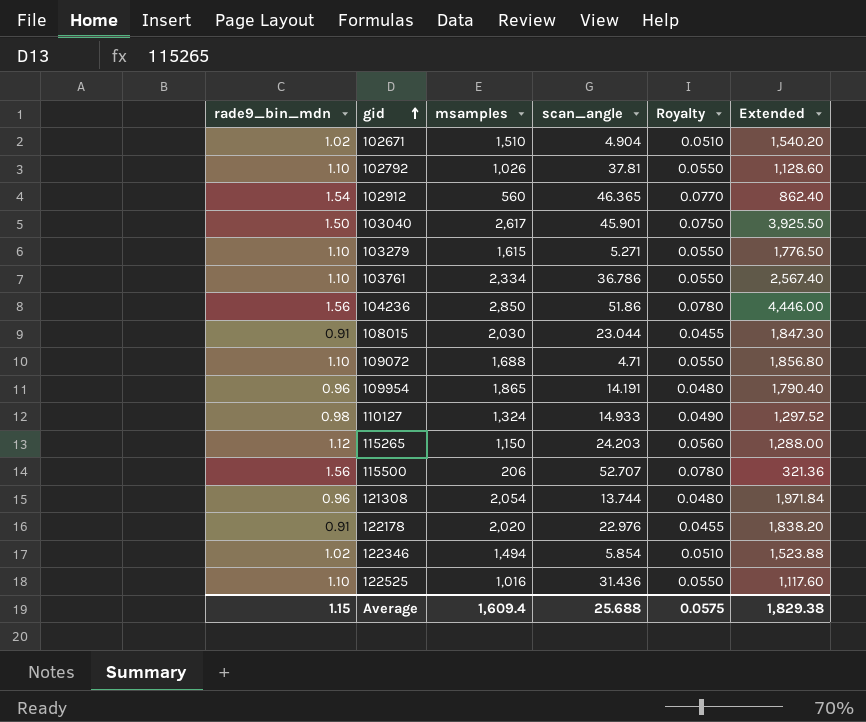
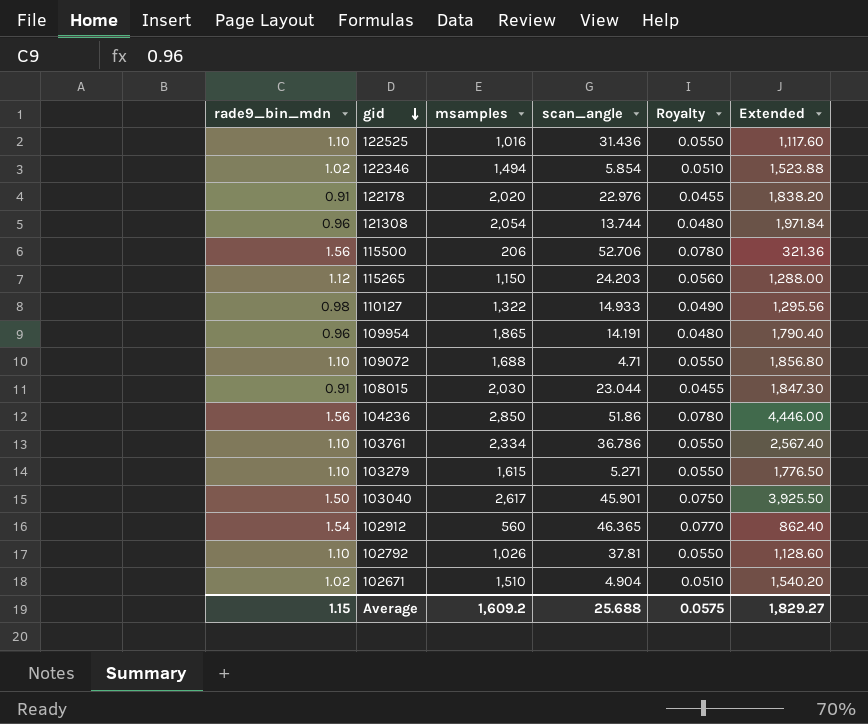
row order: gid ascending -> gid descending
115500 | scan_angle: 52.707 -> 52.706
110127 | msamples: 1,324 -> 1,322
110127 | Extended: 1,297.52 -> 1,295.56
Average | msamples: 1,609.4 -> 1,609.2
Average | Extended: 1,829.38 -> 1,829.27

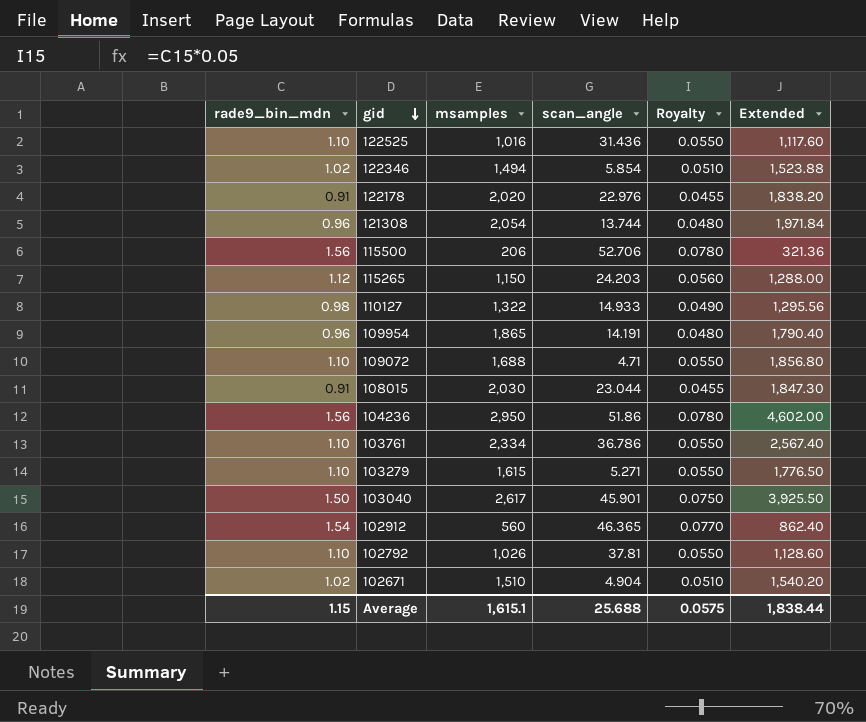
104236 | msamples: 2,850 -> 2,950
104236 | Extended: 4,446.00 -> 4,602.00
Average | msamples: 1,609.2 -> 1,615.1
Average | Extended: 1,829.27 -> 1,838.44

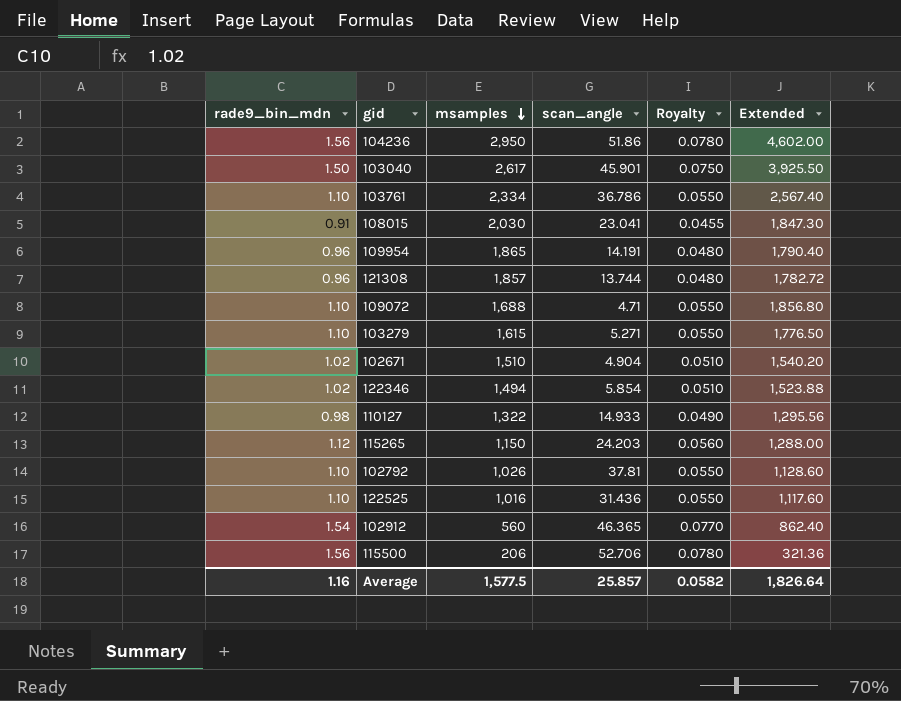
row order: gid descending -> msamples descending
row 122178: 0.91 | 2,020 | 22.976 | 0.0455 | 1,838.20 -> none
108015 | scan_angle: 23.044 -> 23.041
121308 | msamples: 2,054 -> 1,857
121308 | Extended: 1,971.84 -> 1,782.72
Average | rade9_bin_mdn: 1.15 -> 1.16
Average | msamples: 1,615.1 -> 1,577.5
Average | scan_angle: 25.688 -> 25.857
Average | Royalty: 0.0575 -> 0.0582
Average | Extended: 1,838.44 -> 1,826.64

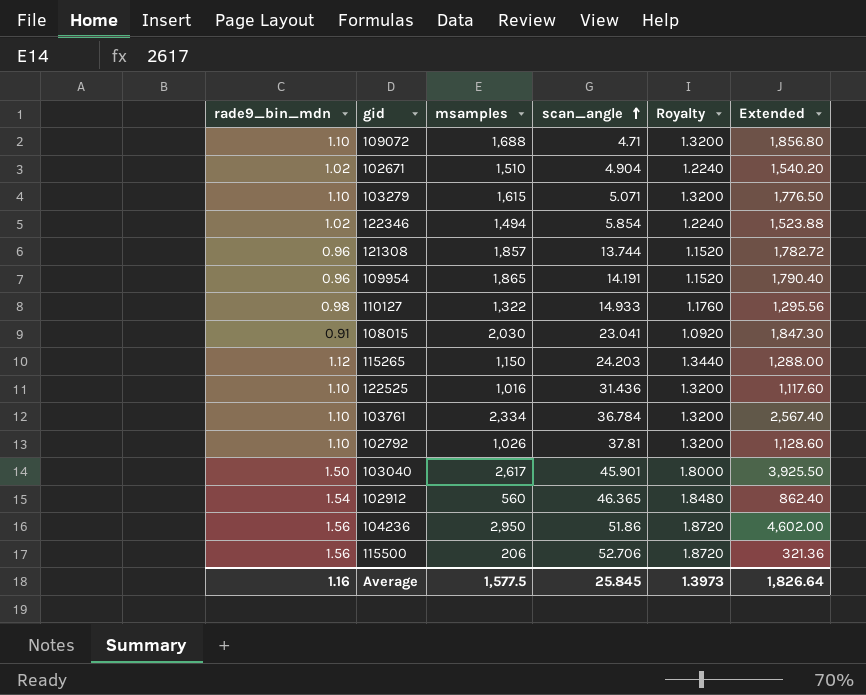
row order: msamples descending -> scan_angle ascending
column Royalty | formula: [rade9_bin_mdn] * 0.05 -> [rade9_bin_mdn] * 1.2
103279 | scan_angle: 5.271 -> 5.071
103761 | scan_angle: 36.786 -> 36.784
Average | scan_angle: 25.857 -> 25.845
Average | Royalty: 0.0582 -> 1.3973

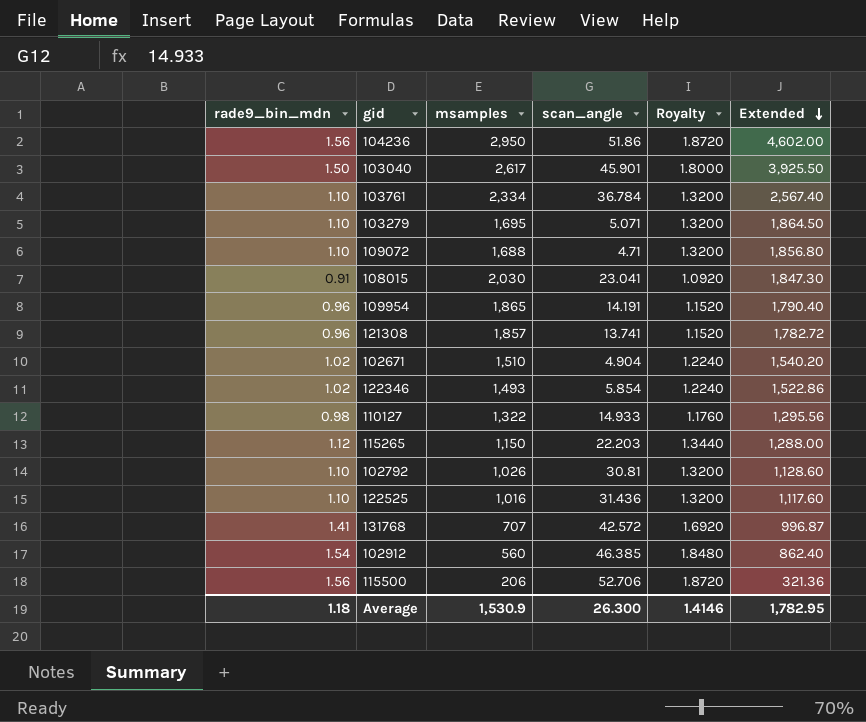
row order: scan_angle ascending -> Extended descending
103279 | msamples: 1,615 -> 1,695
103279 | Extended: 1,776.50 -> 1,864.50
121308 | scan_angle: 13.744 -> 13.741
122346 | msamples: 1,494 -> 1,493
122346 | Extended: 1,523.88 -> 1,522.86
115265 | scan_angle: 24.203 -> 22.203
102792 | scan_angle: 37.81 -> 30.81
row 131768: none -> 1.41 | 707 | 42.572 | 1.6920 | 996.87
102912 | scan_angle: 46.365 -> 46.385
Average | rade9_bin_mdn: 1.16 -> 1.18
Average | msamples: 1,577.5 -> 1,530.9
Average | scan_angle: 25.845 -> 26.300
Average | Royalty: 1.3973 -> 1.4146
Average | Extended: 1,826.64 -> 1,782.95

